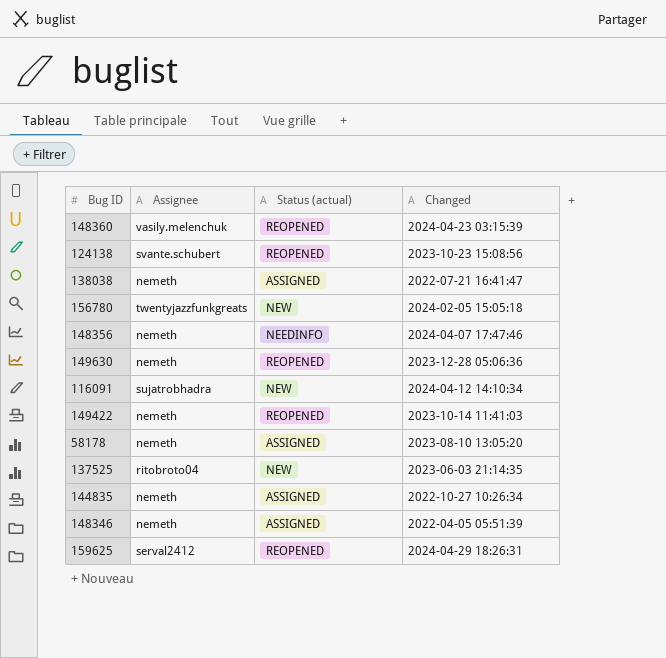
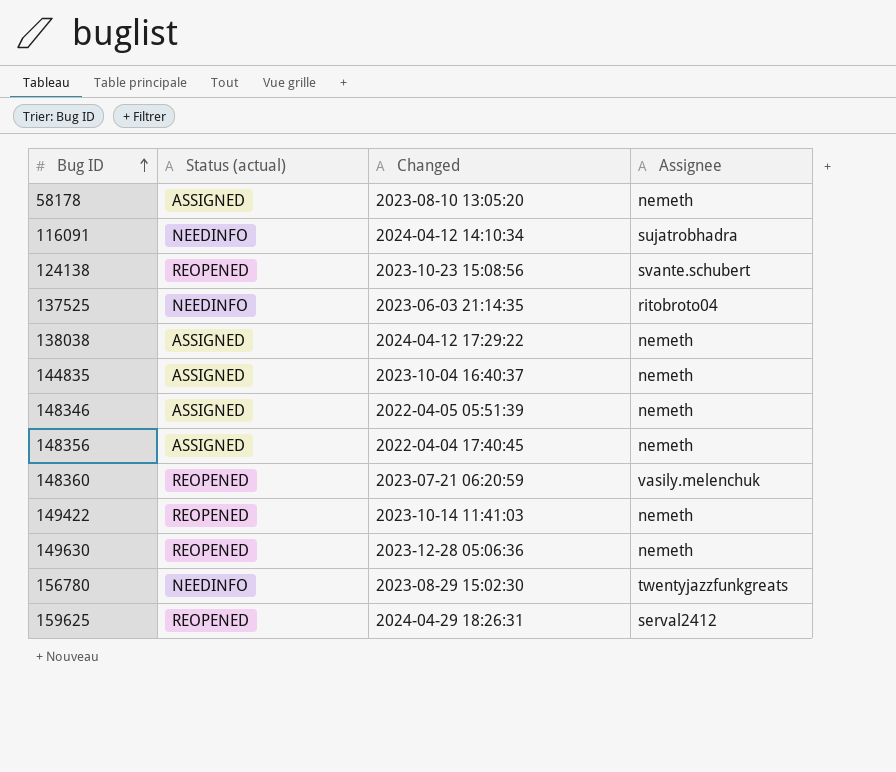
row order: none -> Bug ID ascending
column Assignee | position: 2 -> 4
116091 | Status (actual): NEW -> NEEDINFO
137525 | Status (actual): NEW -> NEEDINFO
138038 | Changed: 2022-07-21 16:41:47 -> 2024-04-12 17:29:22
144835 | Changed: 2022-10-27 10:26:34 -> 2023-10-04 16:40:37
148356 | Status (actual): NEEDINFO -> ASSIGNED
148356 | Changed: 2024-04-07 17:47:46 -> 2022-04-04 17:40:45
148360 | Changed: 2024-04-23 03:15:39 -> 2023-07-21 06:20:59
156780 | Status (actual): NEW -> NEEDINFO
156780 | Changed: 2024-02-05 15:05:18 -> 2023-08-29 15:02:30

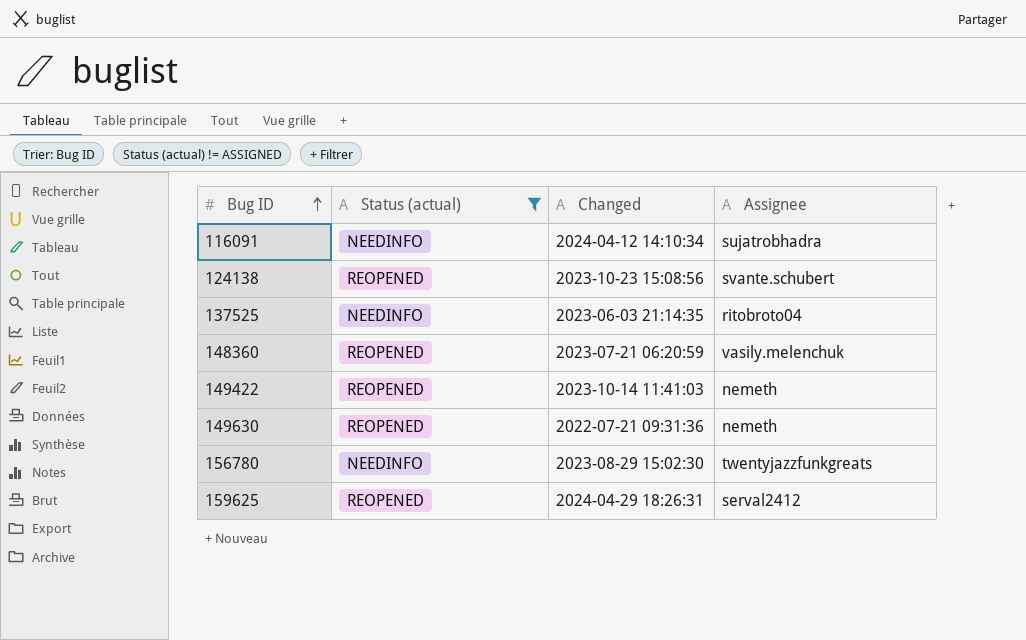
filter: none -> Status (actual) != ASSIGNED
149630 | Changed: 2023-12-28 05:06:36 -> 2022-07-21 09:31:36

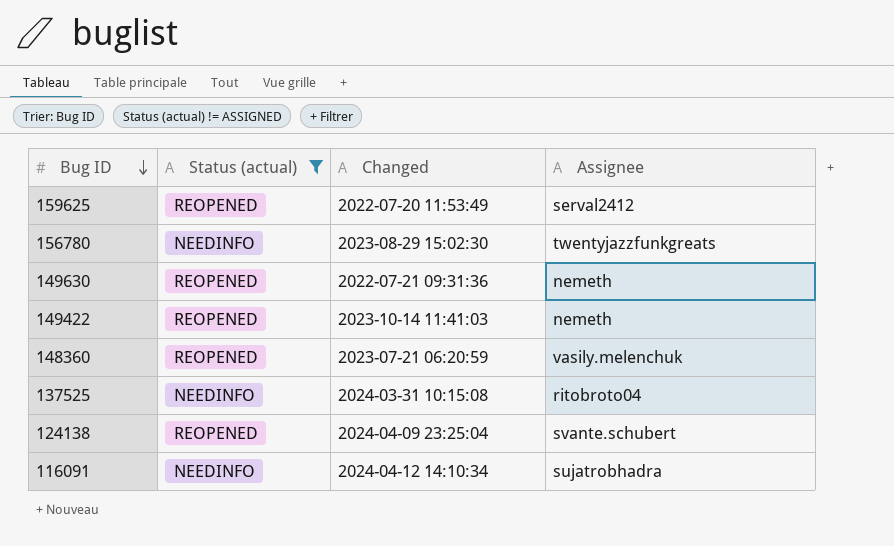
row order: Bug ID ascending -> Bug ID descending
159625 | Changed: 2024-04-29 18:26:31 -> 2022-07-20 11:53:49
137525 | Changed: 2023-06-03 21:14:35 -> 2024-03-31 10:15:08
124138 | Changed: 2023-10-23 15:08:56 -> 2024-04-09 23:25:04

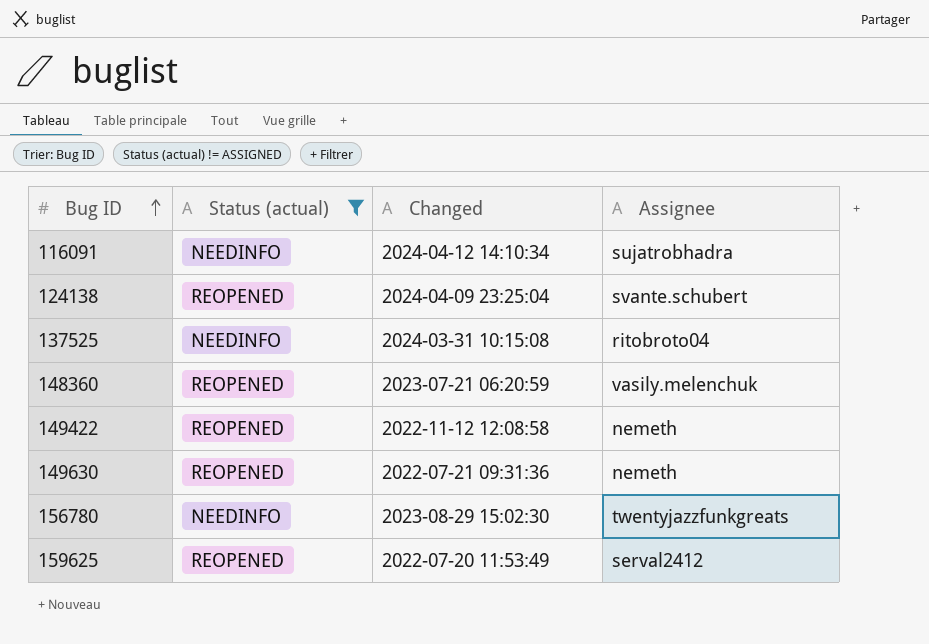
row order: Bug ID descending -> Bug ID ascending
149422 | Changed: 2023-10-14 11:41:03 -> 2022-11-12 12:08:58

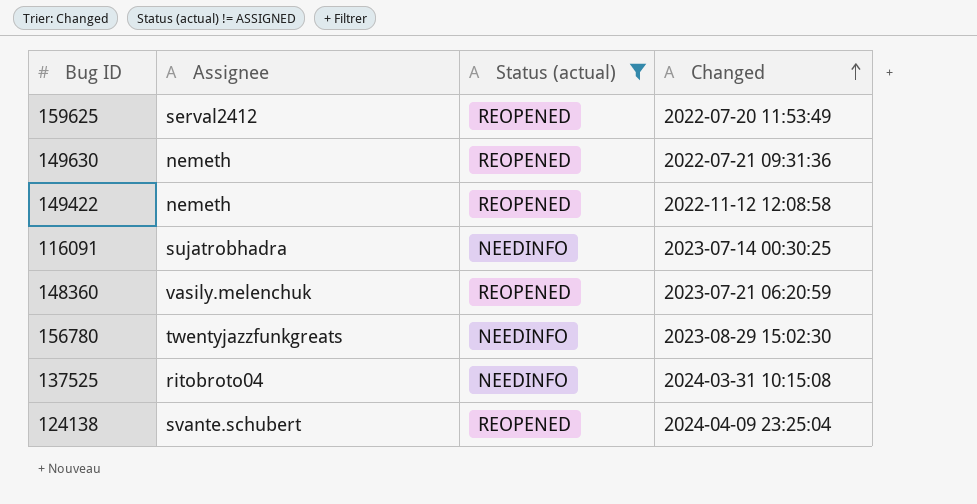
row order: Bug ID ascending -> Changed ascending
column Assignee | position: 4 -> 2
116091 | Changed: 2024-04-12 14:10:34 -> 2023-07-14 00:30:25

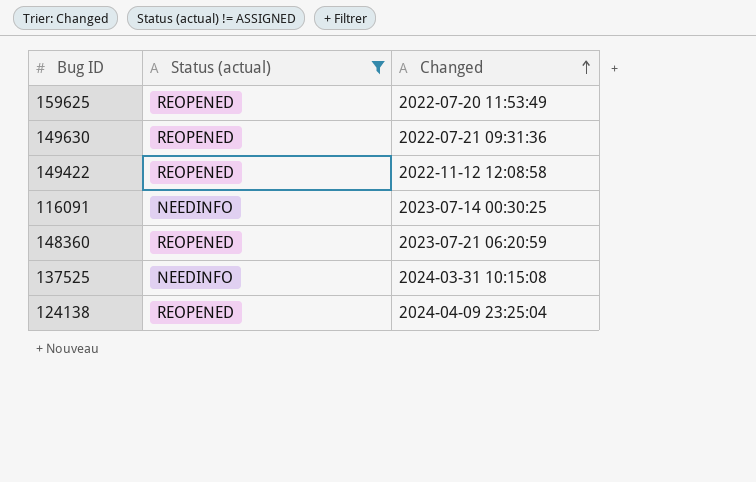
column Assignee | position: 2 -> none
row 156780: twentyjazzfunkgreats | NEEDINFO | 2023-08-29 15:02:30 -> none

